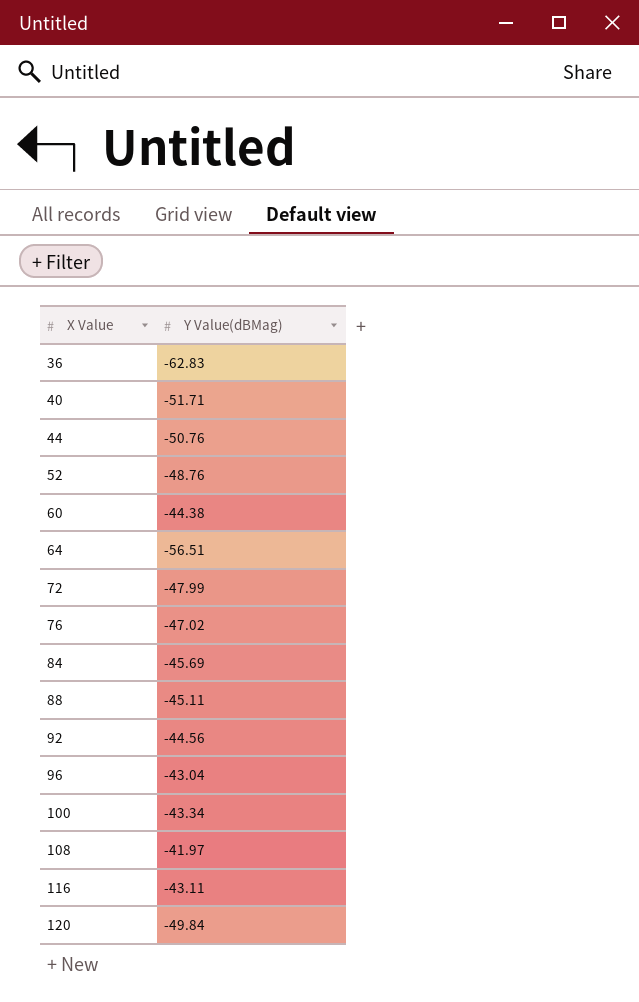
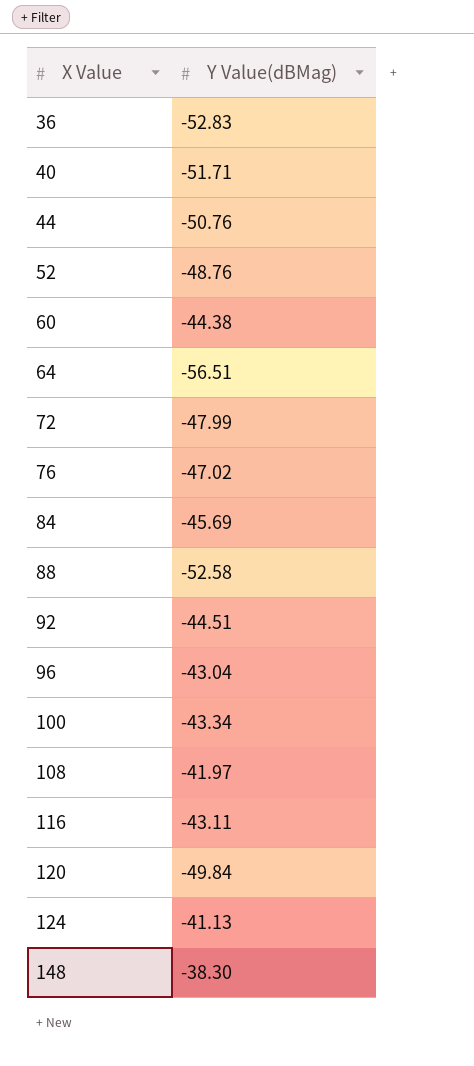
36 | Y Value(dBMag): -62.83 -> -52.83
88 | Y Value(dBMag): -45.11 -> -52.58
92 | Y Value(dBMag): -44.56 -> -44.51
row 124: none -> -41.13
row 148: none -> -38.30

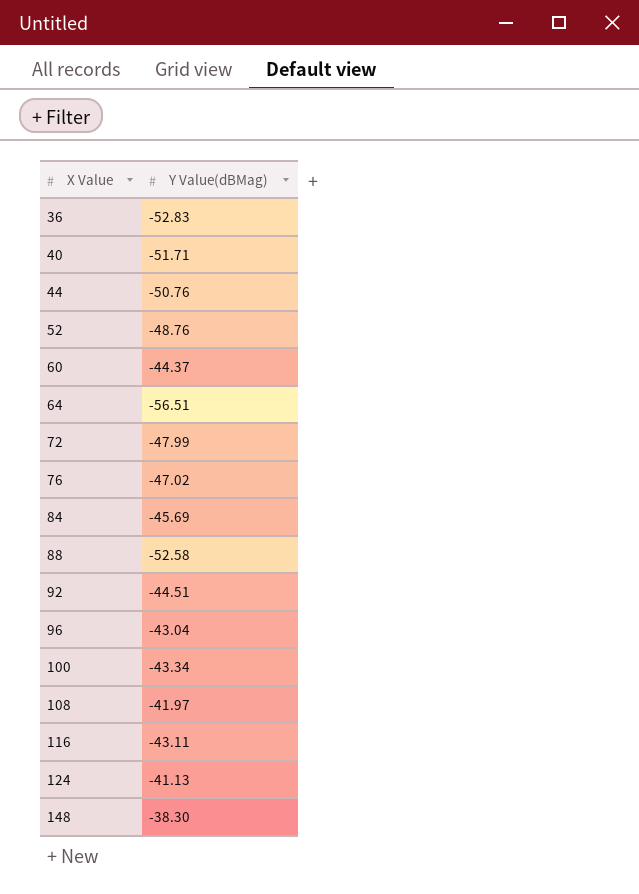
row 120: -49.84 -> none
60 | Y Value(dBMag): -44.38 -> -44.37

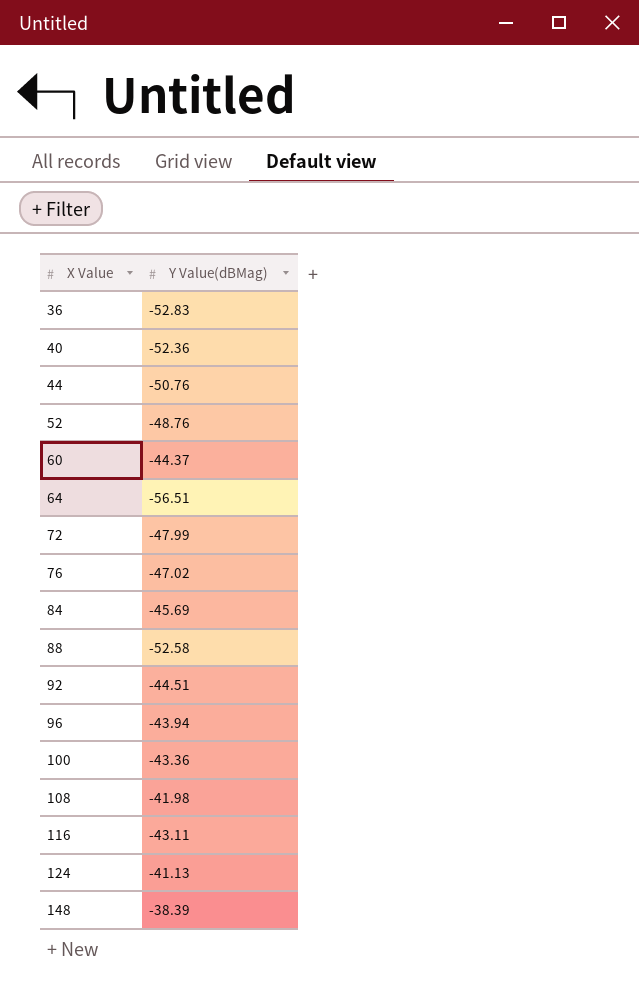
40 | Y Value(dBMag): -51.71 -> -52.36
96 | Y Value(dBMag): -43.04 -> -43.94
100 | Y Value(dBMag): -43.34 -> -43.36
108 | Y Value(dBMag): -41.97 -> -41.98
148 | Y Value(dBMag): -38.30 -> -38.39

